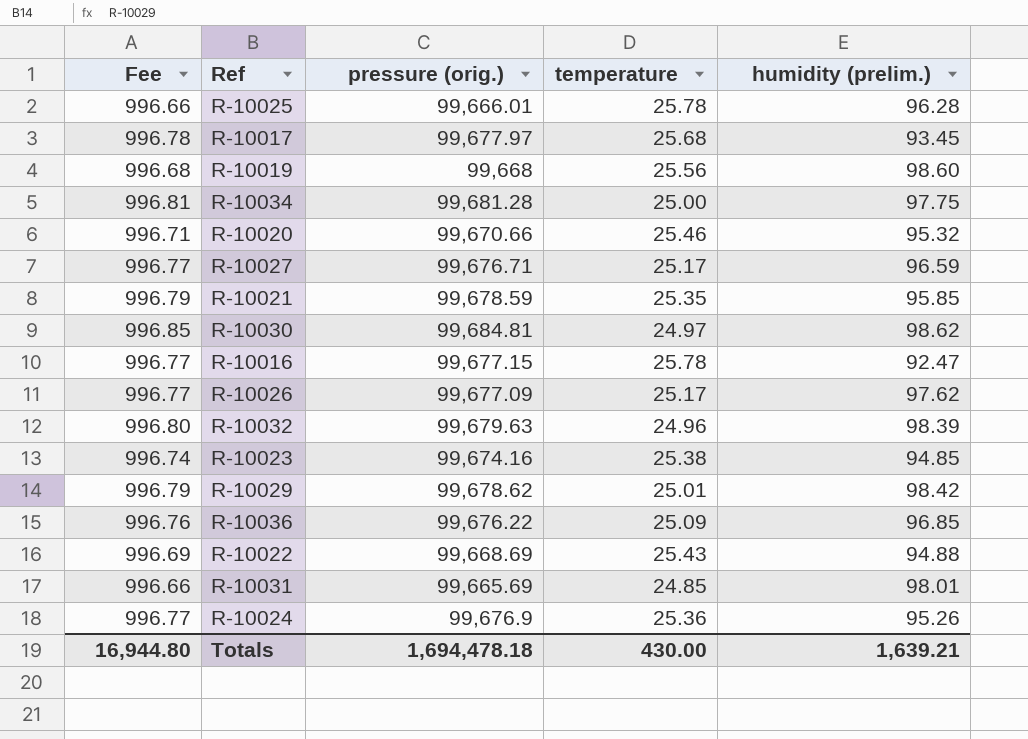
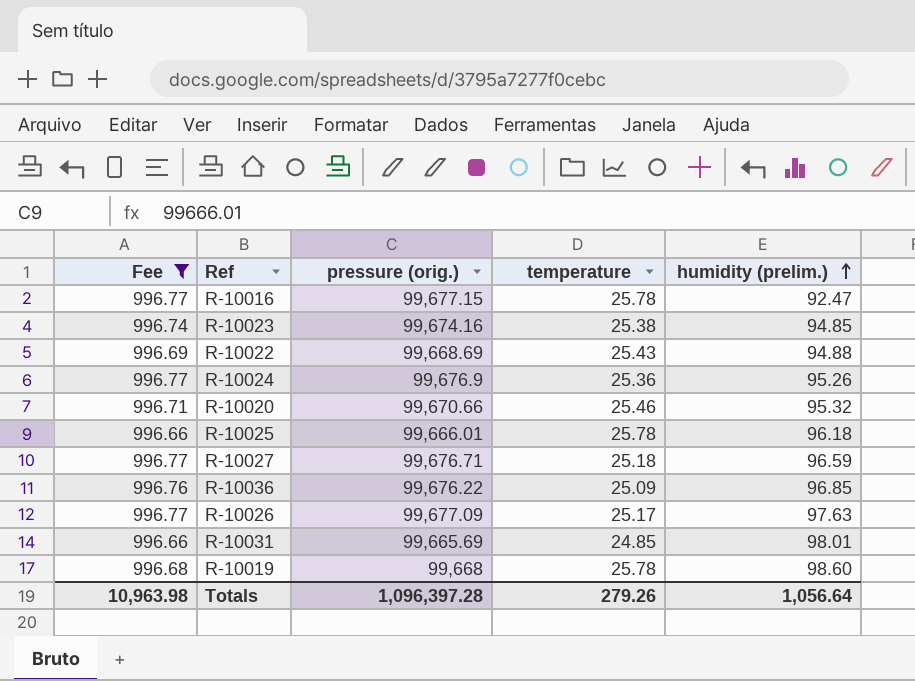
filter: none -> Fee <= 996.77
row order: none -> humidity (prelim.) ascending
R-10025 | humidity (prelim.): 96.28 -> 96.18
R-10027 | temperature: 25.17 -> 25.18
R-10026 | humidity (prelim.): 97.62 -> 97.63
R-10019 | temperature: 25.56 -> 25.78
Totals | Fee: 16,944.80 -> 10,963.98
Totals | pressure (orig.): 1,694,478.18 -> 1,096,397.28
Totals | temperature: 430.00 -> 279.26
Totals | humidity (prelim.): 1,639.21 -> 1,056.64

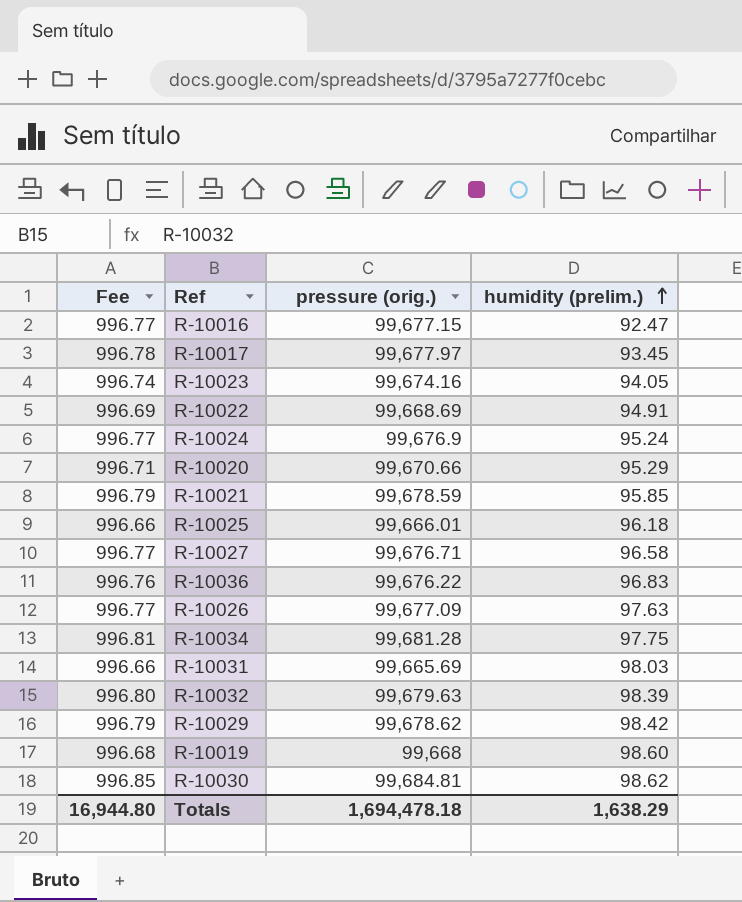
filter: Fee <= 996.77 -> none
column temperature | position: 4 -> none
R-10023 | humidity (prelim.): 94.85 -> 94.05
R-10022 | humidity (prelim.): 94.88 -> 94.91
R-10024 | humidity (prelim.): 95.26 -> 95.24
R-10020 | humidity (prelim.): 95.32 -> 95.29
R-10027 | humidity (prelim.): 96.59 -> 96.58
R-10036 | humidity (prelim.): 96.85 -> 96.83
R-10031 | humidity (prelim.): 98.01 -> 98.03
Totals | Fee: 10,963.98 -> 16,944.80
Totals | pressure (orig.): 1,096,397.28 -> 1,694,478.18
Totals | humidity (prelim.): 1,056.64 -> 1,638.29

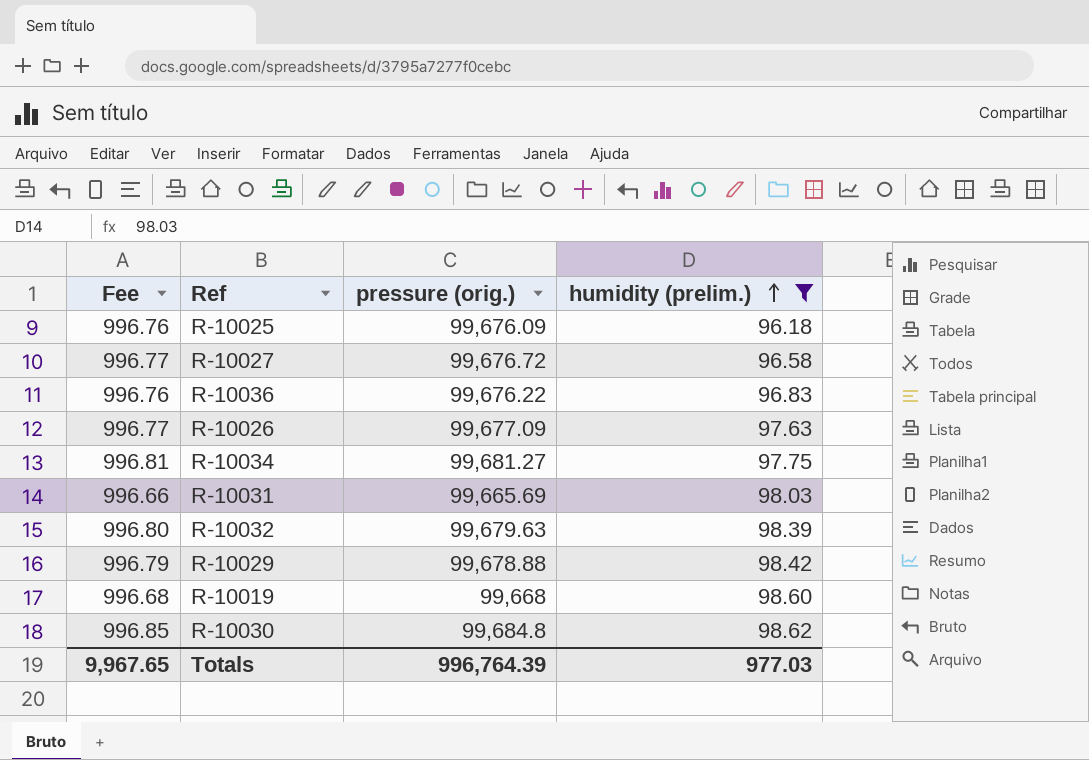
filter: none -> humidity (prelim.) >= 96.18
R-10025 | Fee: 996.66 -> 996.76
R-10025 | pressure (orig.): 99,666.01 -> 99,676.09
R-10027 | pressure (orig.): 99,676.71 -> 99,676.72
R-10034 | pressure (orig.): 99,681.28 -> 99,681.27
R-10029 | pressure (orig.): 99,678.62 -> 99,678.88
R-10030 | pressure (orig.): 99,684.81 -> 99,684.8
Totals | Fee: 16,944.80 -> 9,967.65
Totals | pressure (orig.): 1,694,478.18 -> 996,764.39
Totals | humidity (prelim.): 1,638.29 -> 977.03

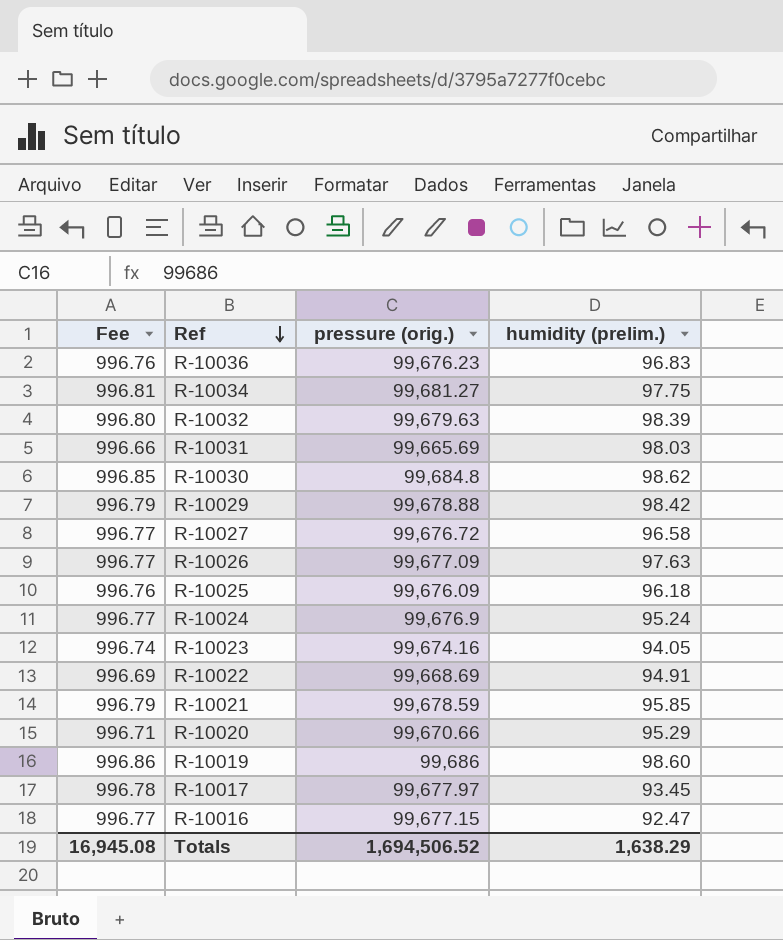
filter: humidity (prelim.) >= 96.18 -> none
row order: humidity (prelim.) ascending -> Ref descending
R-10036 | pressure (orig.): 99,676.22 -> 99,676.23
R-10019 | Fee: 996.68 -> 996.86
R-10019 | pressure (orig.): 99,668 -> 99,686
Totals | Fee: 9,967.65 -> 16,945.08
Totals | pressure (orig.): 996,764.39 -> 1,694,506.52
Totals | humidity (prelim.): 977.03 -> 1,638.29

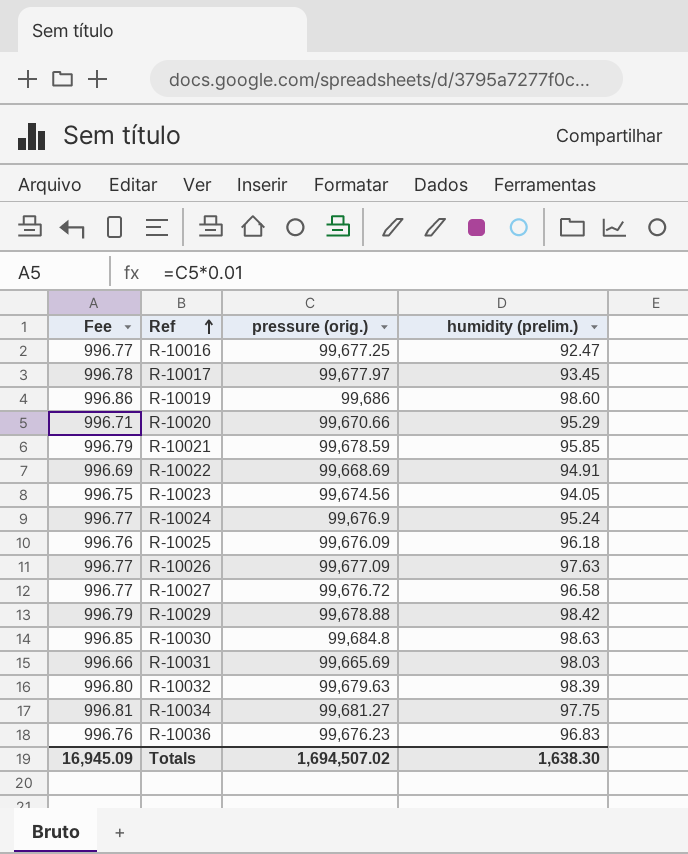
row order: Ref descending -> Ref ascending
R-10016 | pressure (orig.): 99,677.15 -> 99,677.25
R-10023 | Fee: 996.74 -> 996.75
R-10023 | pressure (orig.): 99,674.16 -> 99,674.56
R-10030 | humidity (prelim.): 98.62 -> 98.63
Totals | Fee: 16,945.08 -> 16,945.09
Totals | pressure (orig.): 1,694,506.52 -> 1,694,507.02
Totals | humidity (prelim.): 1,638.29 -> 1,638.30

